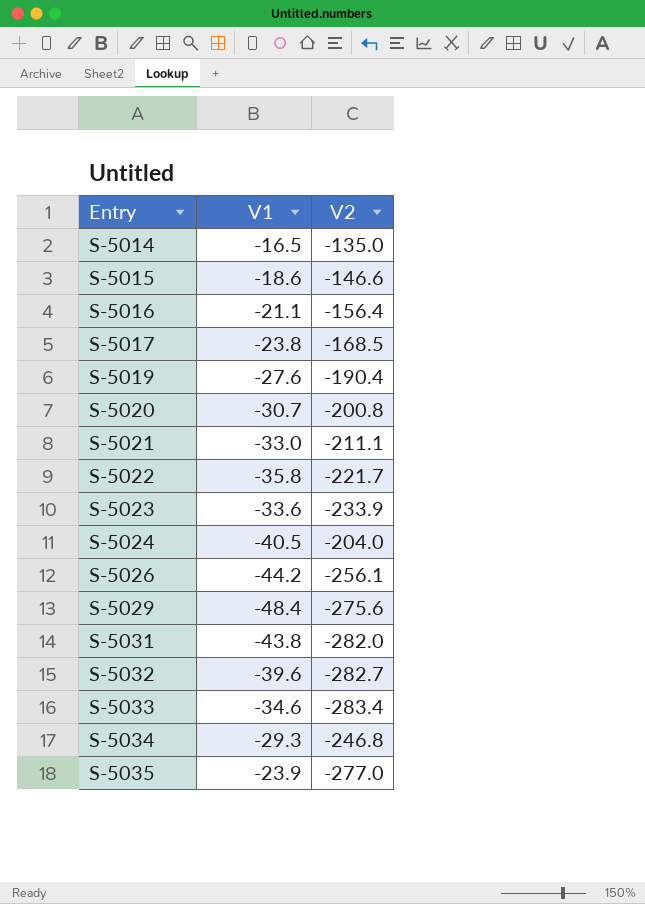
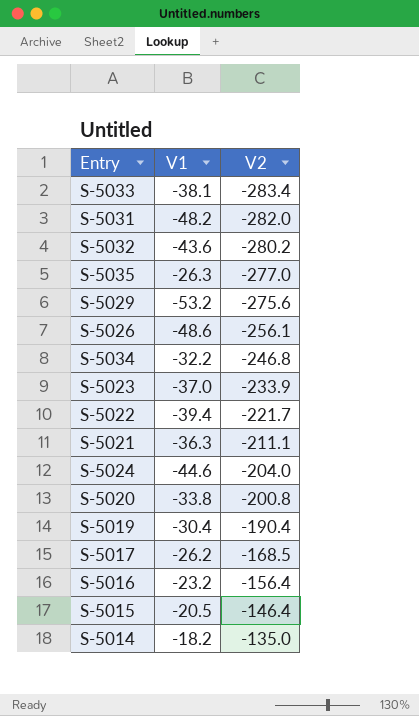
row order: Entry ascending -> V2 ascending
S-5033 | V1: -34.6 -> -38.1
S-5031 | V1: -43.8 -> -48.2
S-5032 | V1: -39.6 -> -43.6
S-5032 | V2: -282.7 -> -280.2
S-5035 | V1: -23.9 -> -26.3
S-5029 | V1: -48.4 -> -53.2
S-5026 | V1: -44.2 -> -48.6
S-5034 | V1: -29.3 -> -32.2
S-5023 | V1: -33.6 -> -37.0
S-5022 | V1: -35.8 -> -39.4
S-5021 | V1: -33.0 -> -36.3
S-5024 | V1: -40.5 -> -44.6
S-5020 | V1: -30.7 -> -33.8
S-5019 | V1: -27.6 -> -30.4
S-5017 | V1: -23.8 -> -26.2
S-5016 | V1: -21.1 -> -23.2
S-5015 | V1: -18.6 -> -20.5
S-5015 | V2: -146.6 -> -146.4
S-5014 | V1: -16.5 -> -18.2

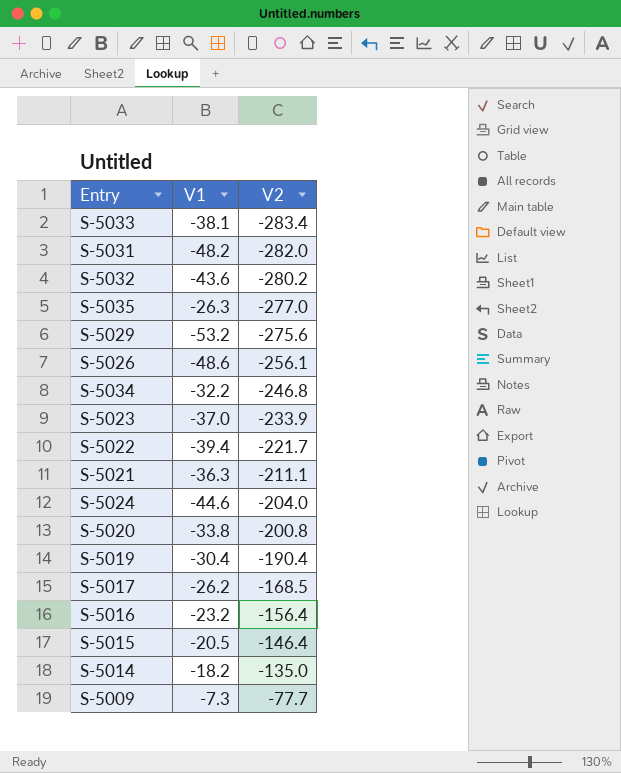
row S-5009: none -> -7.3 | -77.7

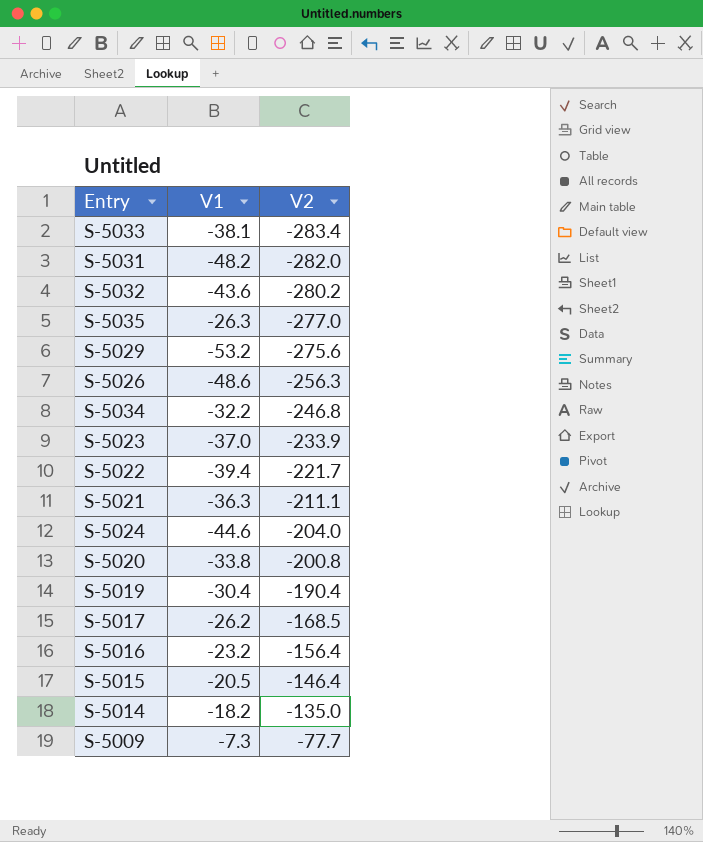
S-5026 | V2: -256.1 -> -256.3

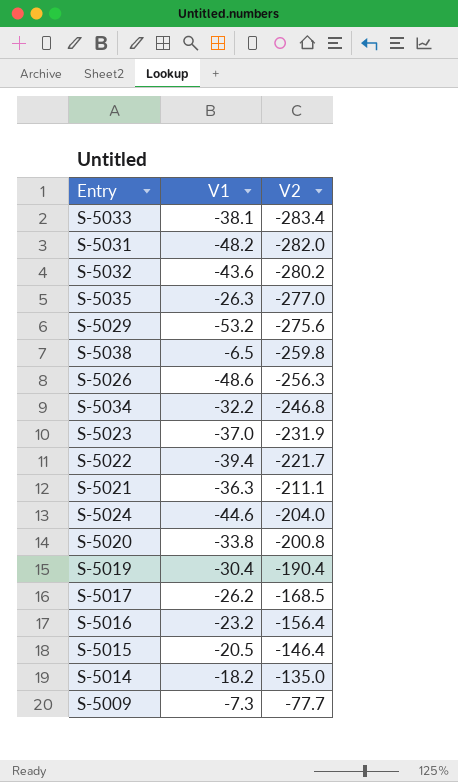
row S-5038: none -> -6.5 | -259.8
S-5023 | V2: -233.9 -> -231.9

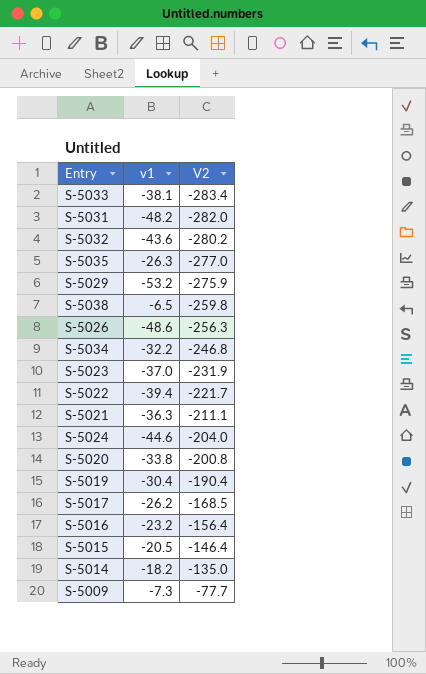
column name: V1 -> v1
S-5029 | V2: -275.6 -> -275.9

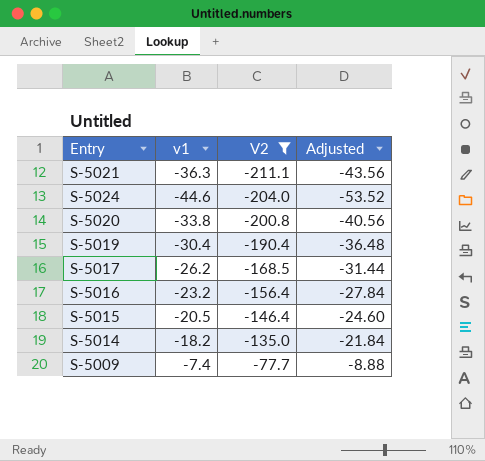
filter: none -> V2 >= -211.1
column Adjusted | formula: none -> [v1] * 1.2
S-5009 | v1: -7.3 -> -7.4

